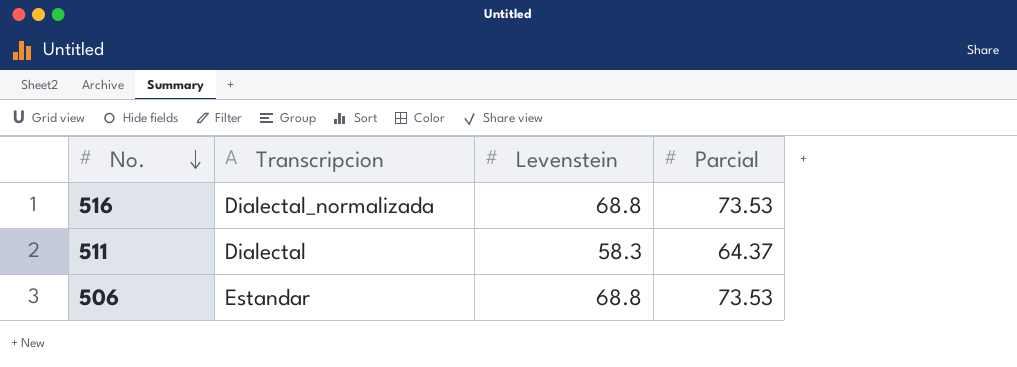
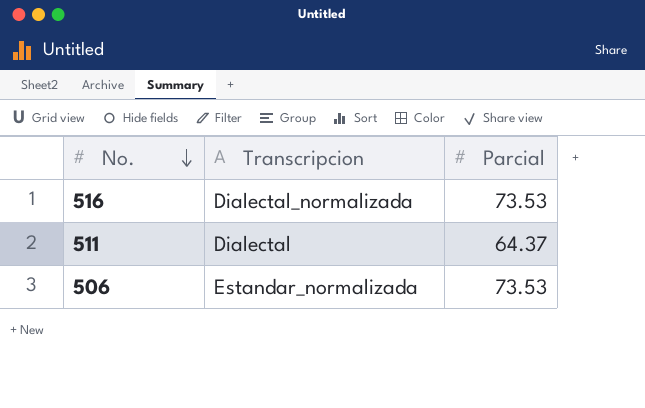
column Levenstein | position: 3 -> none
506 | Transcripcion: Estandar -> Estandar_normalizada

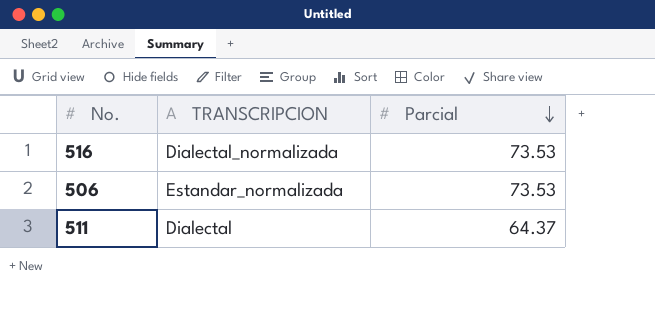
row order: No. descending -> Parcial descending
column name: Transcripcion -> TRANSCRIPCION

